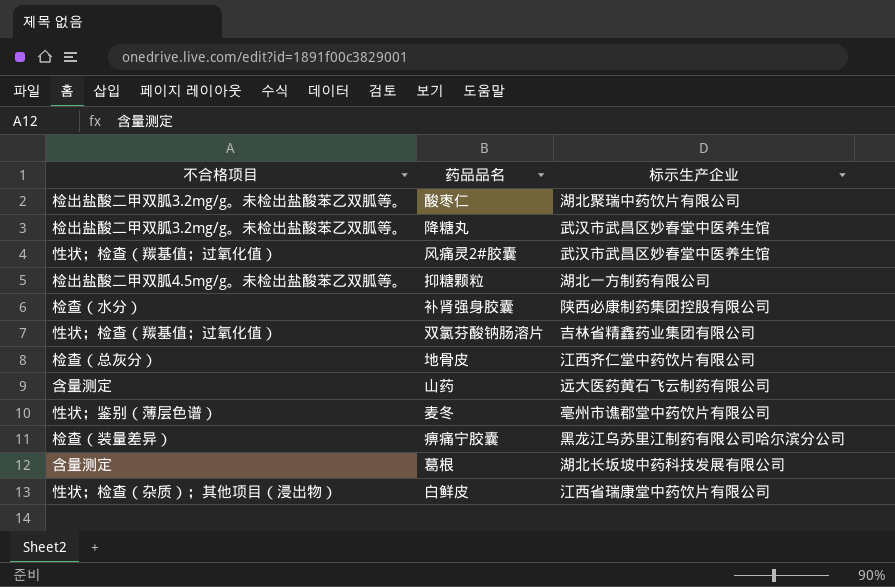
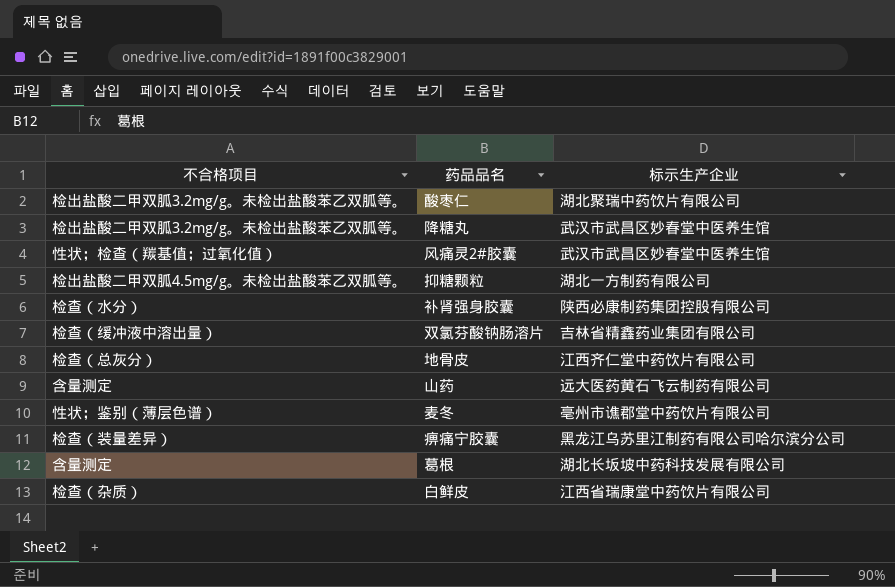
双氯芬酸钠肠溶片 | 不合格项目: 性状；检查（羰基值；过氧化值） -> 检查（缓冲液中溶出量）
白鲜皮 | 不合格项目: 性状；检查（杂质）；其他项目（浸出物） -> 检查（杂质）

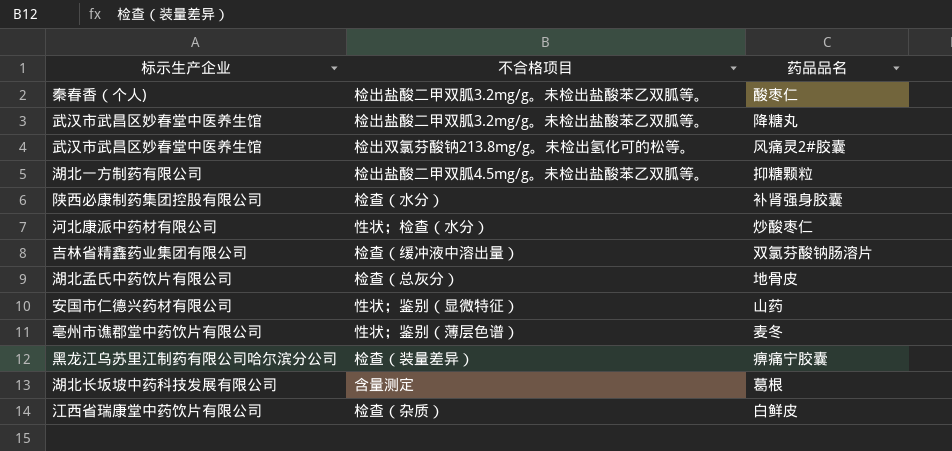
column 标示生产企业 | position: 3 -> 1
酸枣仁 | 标示生产企业: 湖北聚瑞中药饮片有限公司 -> 秦春香（个人)
风痛灵2#胶囊 | 不合格项目: 性状；检查（羰基值；过氧化值） -> 检出双氯芬酸钠213.8mg/g。未检出氢化可的松等。
row 炒酸枣仁: none -> 河北康派中药材有限公司 | 性状；检查（水分）
地骨皮 | 标示生产企业: 江西齐仁堂中药饮片有限公司 -> 湖北孟氏中药饮片有限公司
山药 | 标示生产企业: 远大医药黄石飞云制药有限公司 -> 安国市仁德兴药材有限公司
山药 | 不合格项目: 含量测定 -> 性状；鉴别（显微特征）

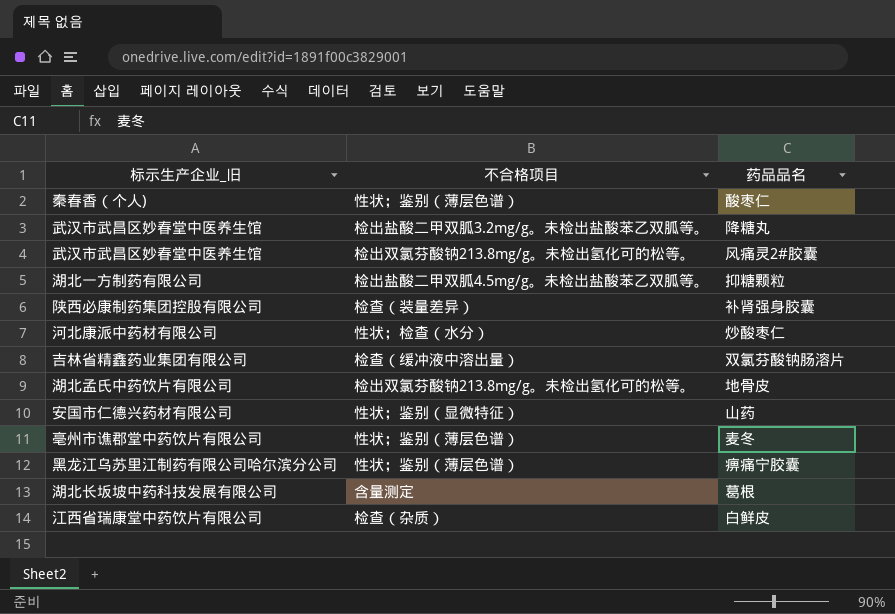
column name: 标示生产企业 -> 标示生产企业_旧
酸枣仁 | 不合格项目: 检出盐酸二甲双胍3.2mg/g。未检出盐酸苯乙双胍等。 -> 性状；鉴别（薄层色谱）
补肾强身胶囊 | 不合格项目: 检查（水分） -> 检查（装量差异）
地骨皮 | 不合格项目: 检查（总灰分） -> 检出双氯芬酸钠213.8mg/g。未检出氢化可的松等。
痹痛宁胶囊 | 不合格项目: 检查（装量差异） -> 性状；鉴别（薄层色谱）

